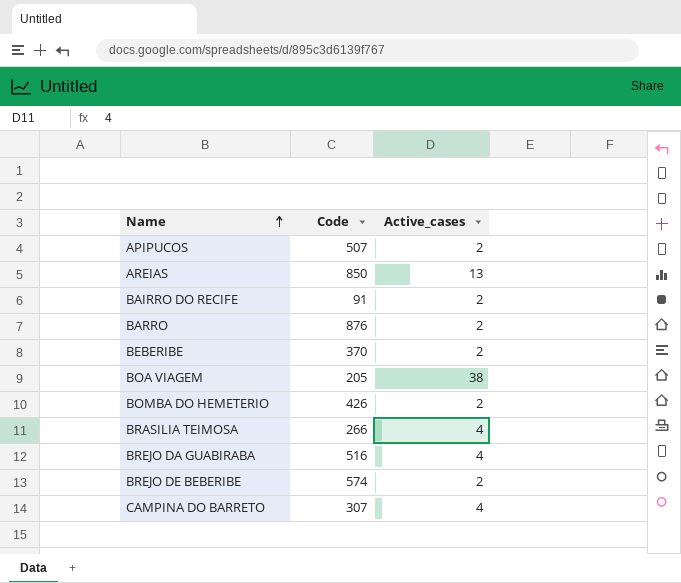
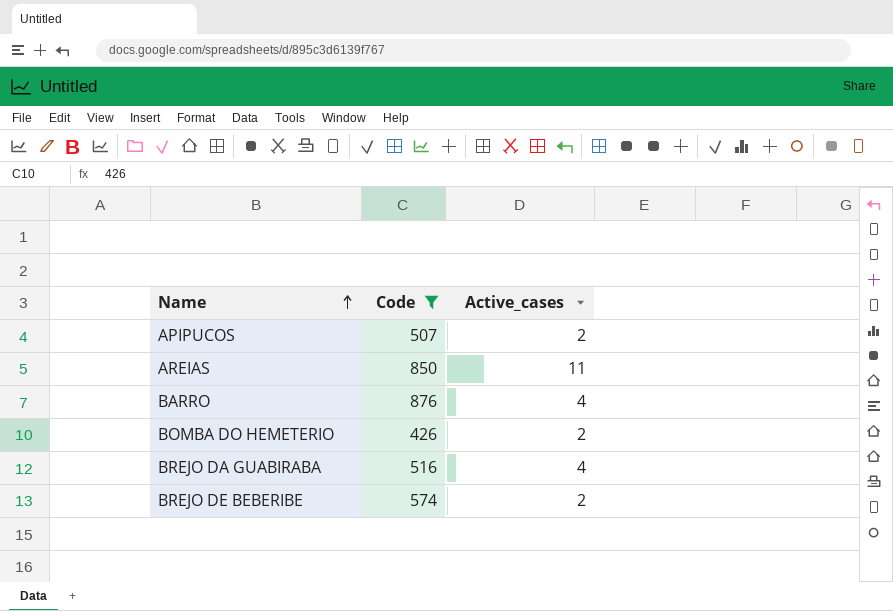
filter: none -> Code >= 426
AREIAS | Active_cases: 13 -> 11
BARRO | Active_cases: 2 -> 4

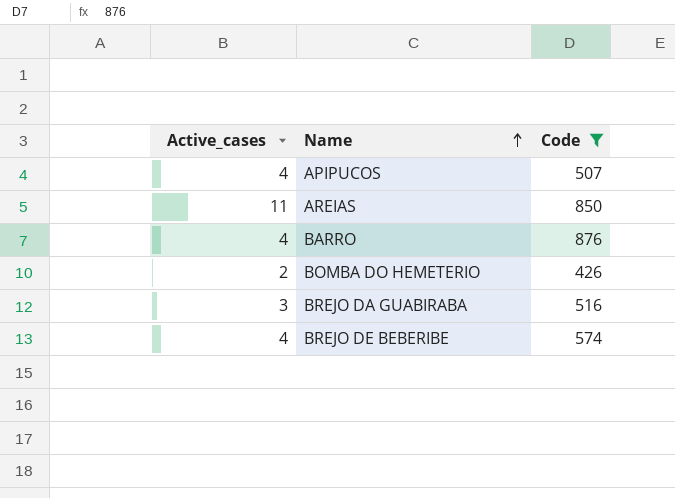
column Active_cases | position: 3 -> 1
APIPUCOS | Active_cases: 2 -> 4
BREJO DA GUABIRABA | Active_cases: 4 -> 3
BREJO DE BEBERIBE | Active_cases: 2 -> 4

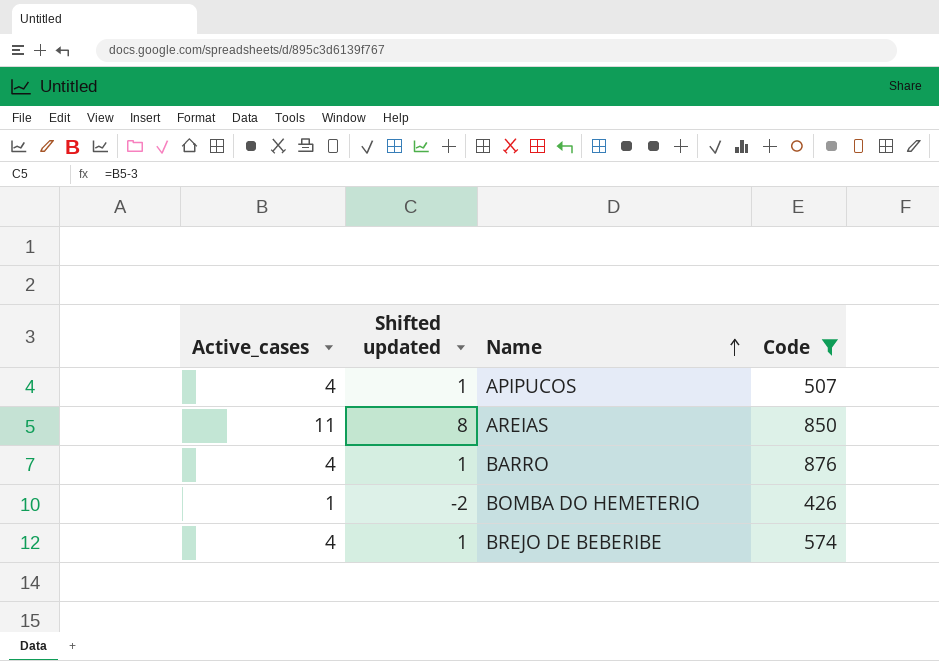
column Shifted updated | formula: none -> [Active_cases] - 3
row BREJO DA GUABIRABA: 3 | 516 -> none
BOMBA DO HEMETERIO | Active_cases: 2 -> 1

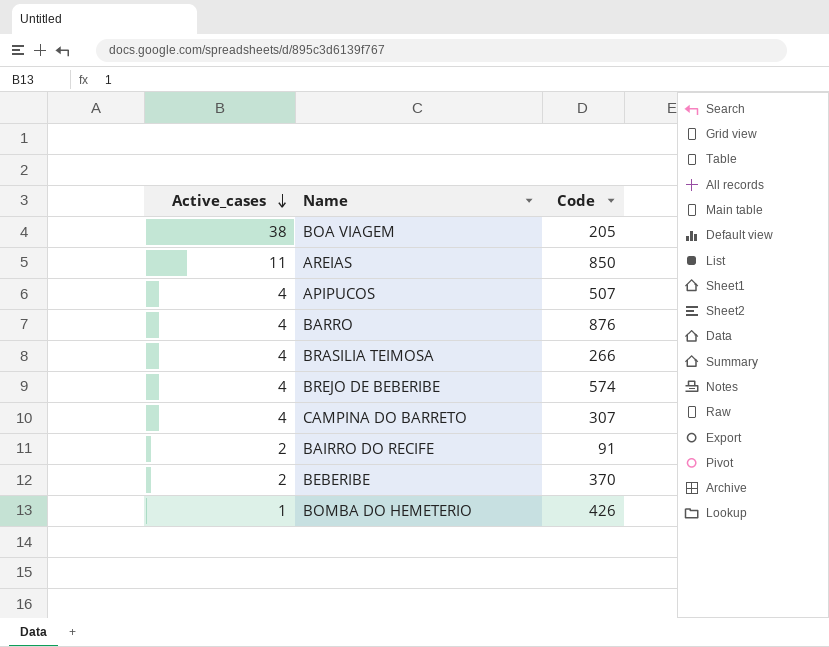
filter: Code >= 426 -> none
row order: Name ascending -> Active_cases descending
column Shifted updated | formula: [Active_cases] - 3 -> none

